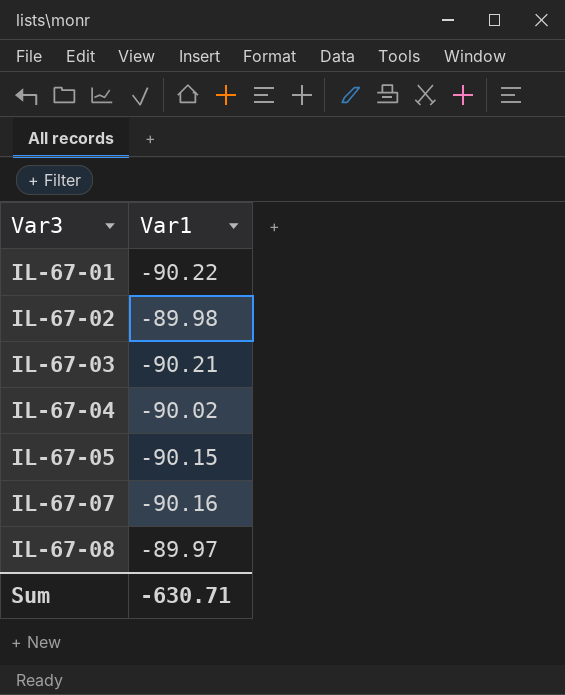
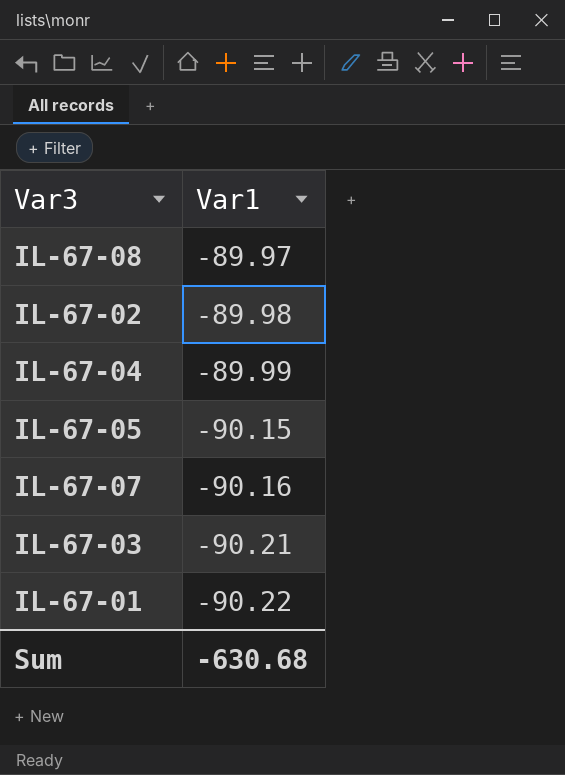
row order: Var3 ascending -> Var1 descending
IL-67-04 | Var1: -90.02 -> -89.99
Sum | Var1: -630.71 -> -630.68

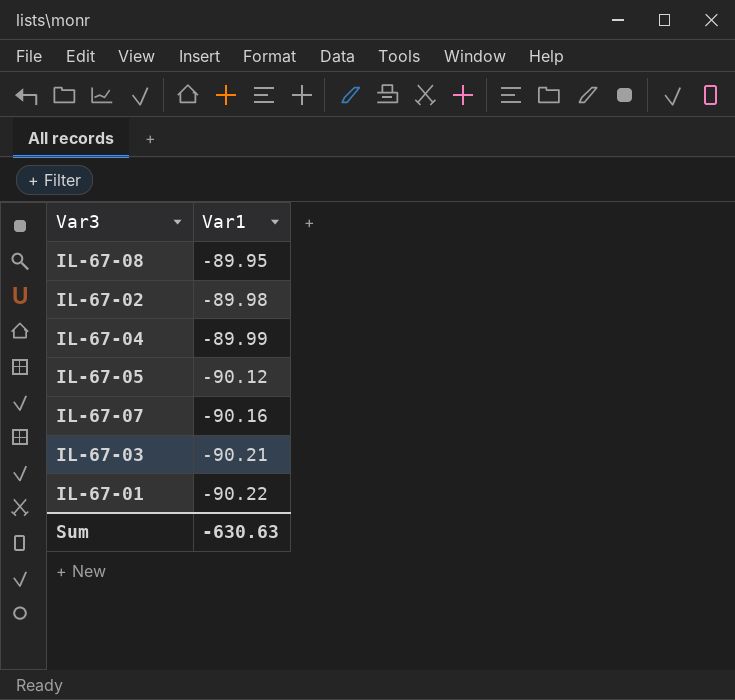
IL-67-08 | Var1: -89.97 -> -89.95
IL-67-05 | Var1: -90.15 -> -90.12
Sum | Var1: -630.68 -> -630.63

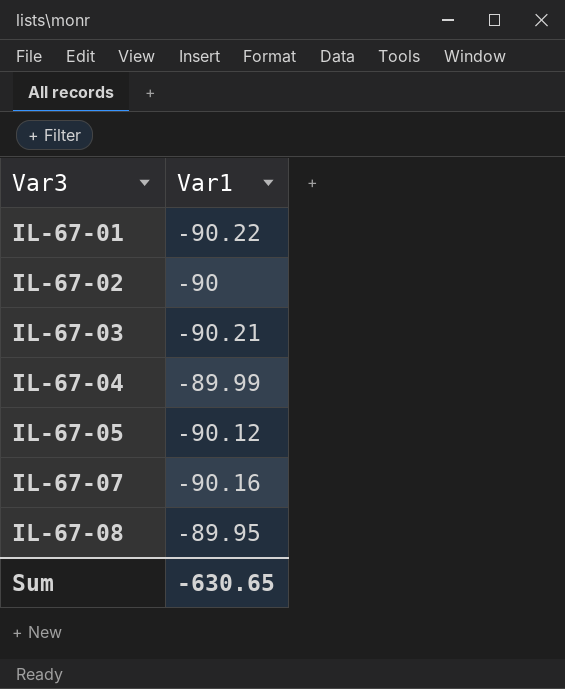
row order: Var1 descending -> Var3 ascending
IL-67-02 | Var1: -89.98 -> -90
Sum | Var1: -630.63 -> -630.65

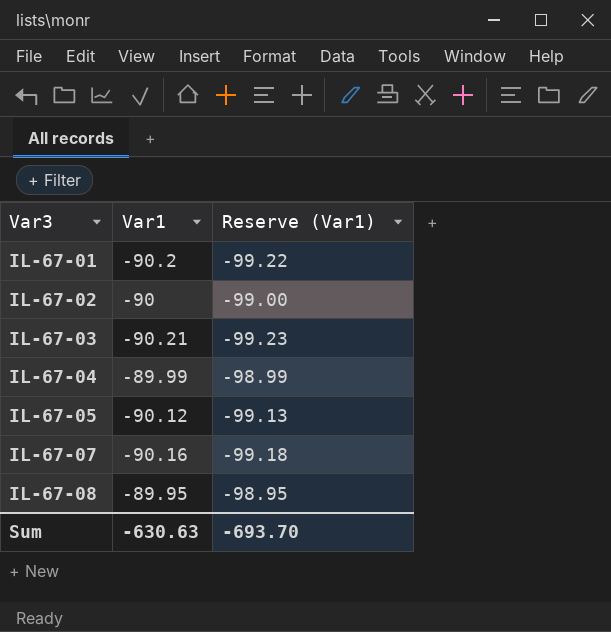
column Reserve (Var1) | formula: none -> [Var1] * 1.1
IL-67-01 | Var1: -90.22 -> -90.2
Sum | Var1: -630.65 -> -630.63

